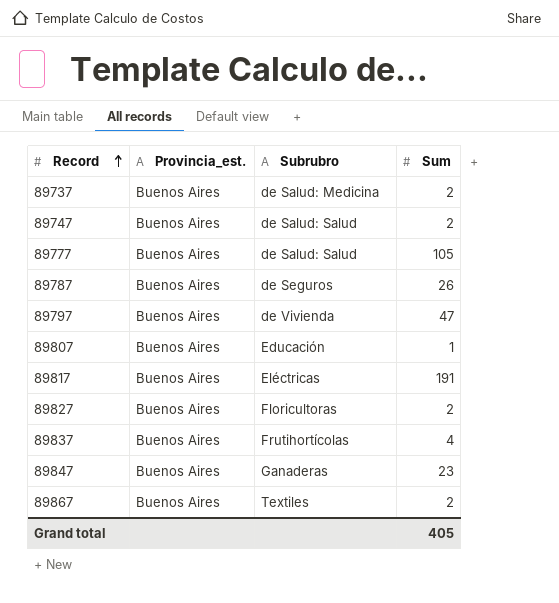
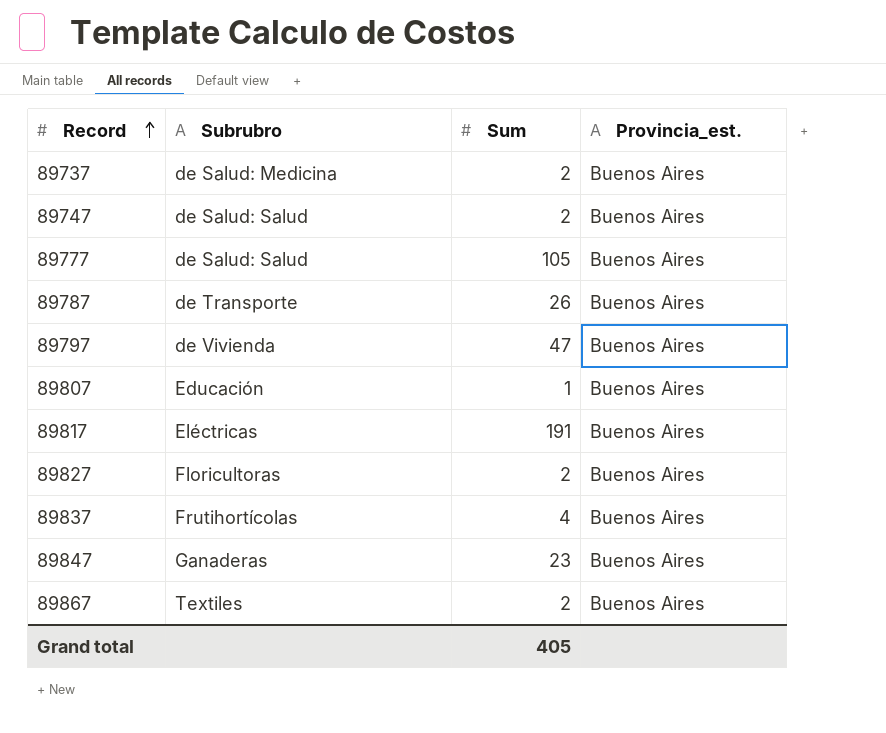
column Provincia_est. | position: 2 -> 4
89787 | Subrubro: de Seguros -> de Transporte

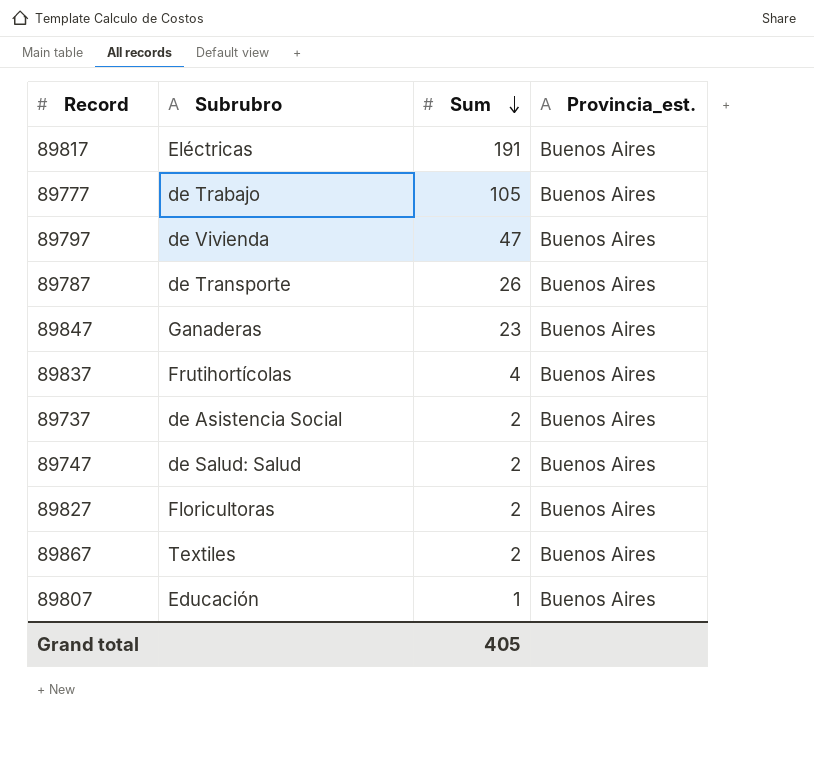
row order: Record ascending -> Sum descending
89777 | Subrubro: de Salud: Salud -> de Trabajo
89737 | Subrubro: de Salud: Medicina -> de Asistencia Social

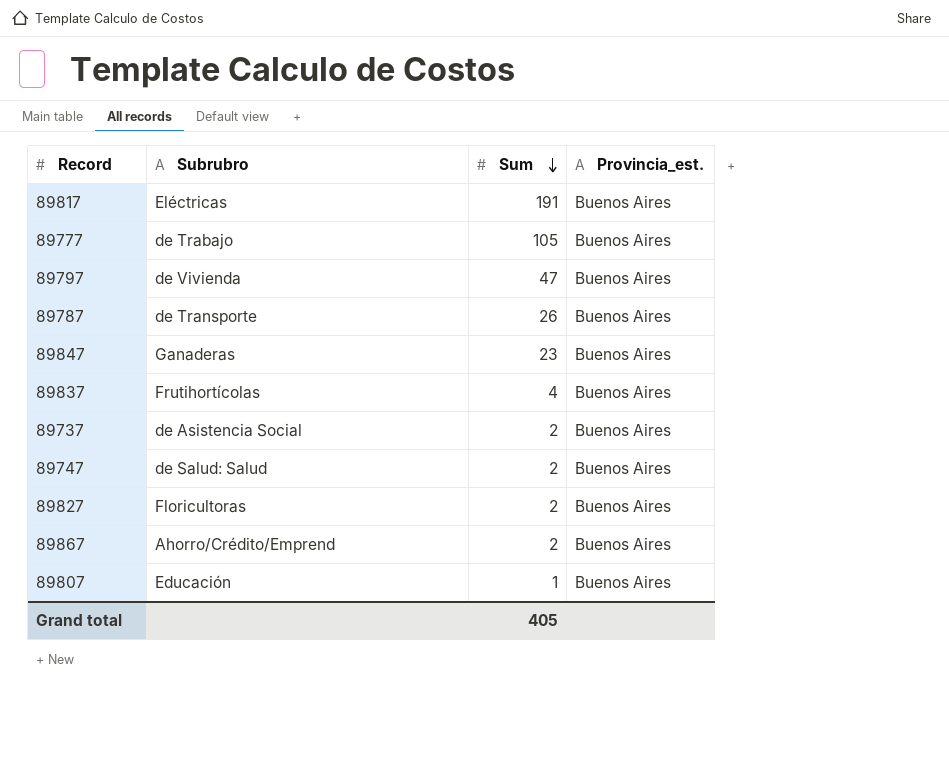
89867 | Subrubro: Textiles -> Ahorro/Crédito/Emprend

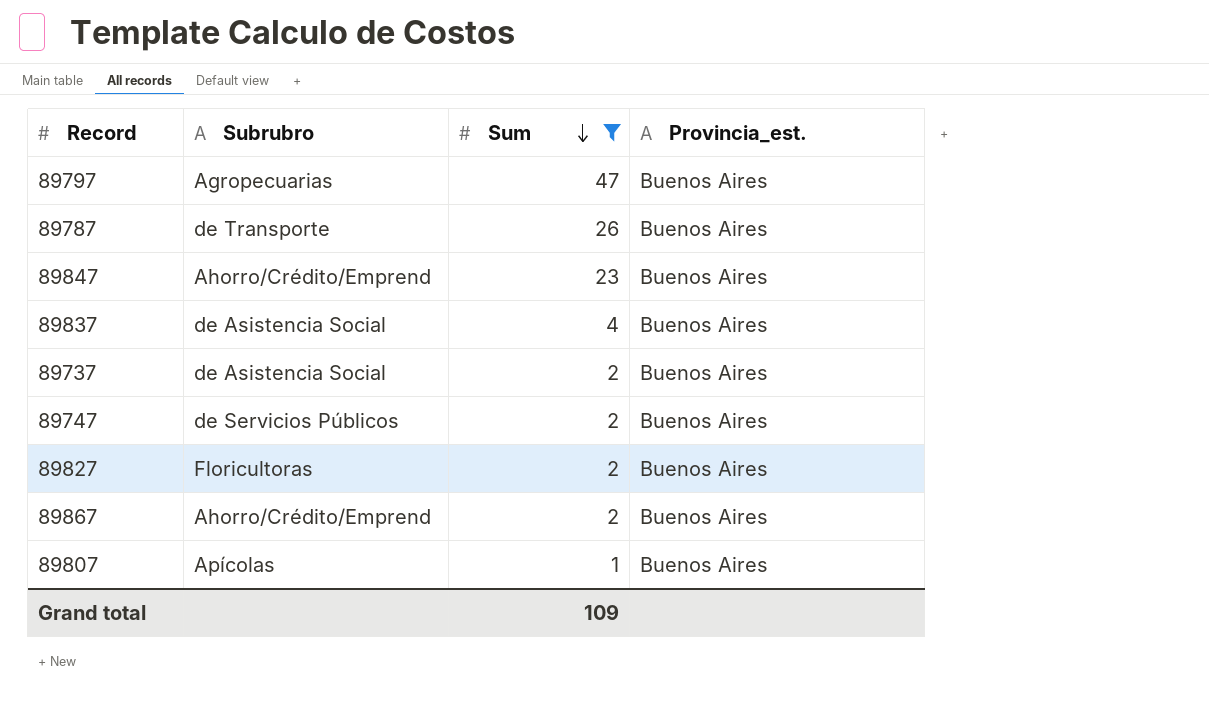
filter: none -> Sum <= 47
89797 | Subrubro: de Vivienda -> Agropecuarias
89847 | Subrubro: Ganaderas -> Ahorro/Crédito/Emprend
89837 | Subrubro: Frutihortícolas -> de Asistencia Social
89747 | Subrubro: de Salud: Salud -> de Servicios Públicos
89807 | Subrubro: Educación -> Apícolas
Grand total | Sum: 405 -> 109

